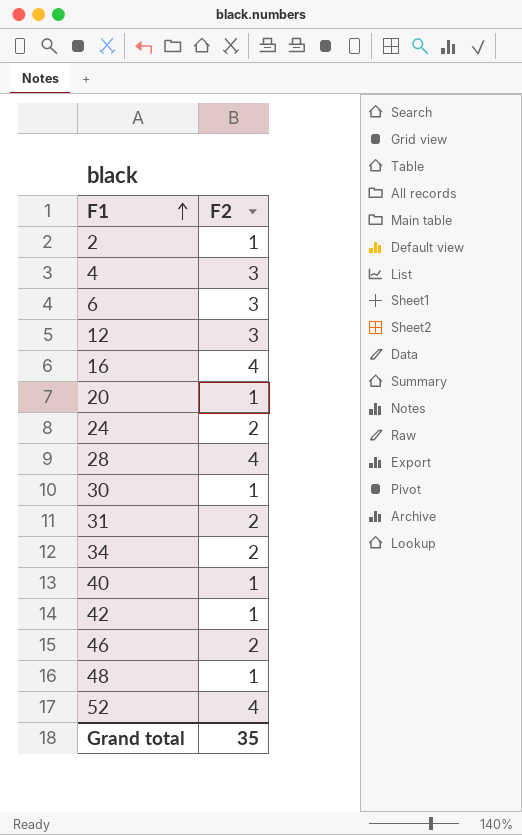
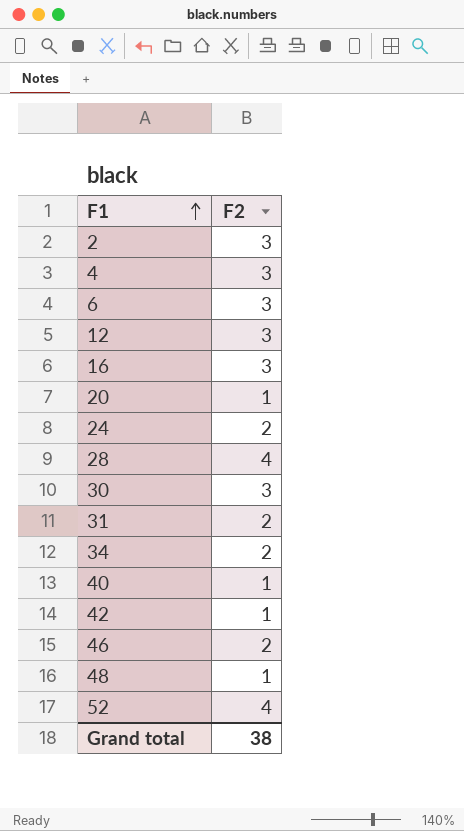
2 | F2: 1 -> 3
16 | F2: 4 -> 3
30 | F2: 1 -> 3
Grand total | F2: 35 -> 38

